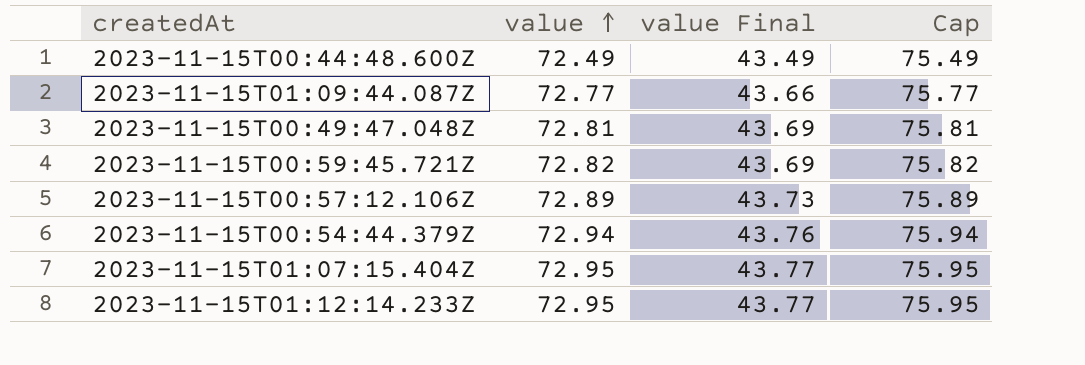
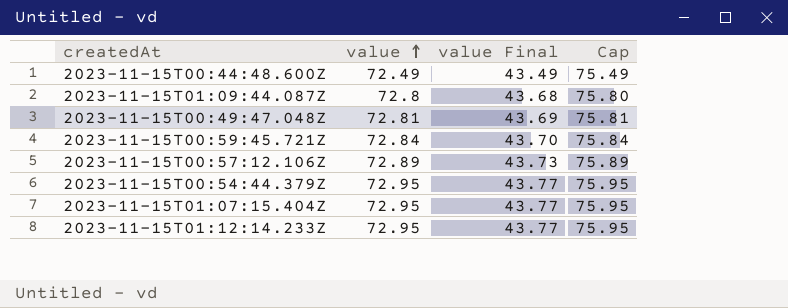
2023-11-15T01:09:44.087Z | value: 72.77 -> 72.8
2023-11-15T01:09:44.087Z | value Final: 43.66 -> 43.68
2023-11-15T01:09:44.087Z | Cap: 75.77 -> 75.80
2023-11-15T00:59:45.721Z | value: 72.82 -> 72.84
2023-11-15T00:59:45.721Z | value Final: 43.69 -> 43.70
2023-11-15T00:59:45.721Z | Cap: 75.82 -> 75.84
2023-11-15T00:54:44.379Z | value: 72.94 -> 72.95
2023-11-15T00:54:44.379Z | value Final: 43.76 -> 43.77
2023-11-15T00:54:44.379Z | Cap: 75.94 -> 75.95

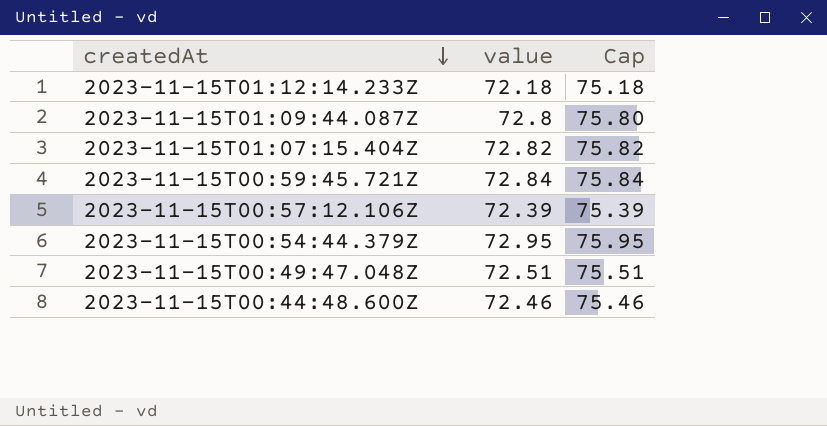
row order: value ascending -> createdAt descending
column value Final | formula: [value] * 0.6 -> none
2023-11-15T01:12:14.233Z | value: 72.95 -> 72.18
2023-11-15T01:12:14.233Z | Cap: 75.95 -> 75.18
2023-11-15T01:07:15.404Z | value: 72.95 -> 72.82
2023-11-15T01:07:15.404Z | Cap: 75.95 -> 75.82
2023-11-15T00:57:12.106Z | value: 72.89 -> 72.39
2023-11-15T00:57:12.106Z | Cap: 75.89 -> 75.39
2023-11-15T00:49:47.048Z | value: 72.81 -> 72.51
2023-11-15T00:49:47.048Z | Cap: 75.81 -> 75.51
2023-11-15T00:44:48.600Z | value: 72.49 -> 72.46
2023-11-15T00:44:48.600Z | Cap: 75.49 -> 75.46

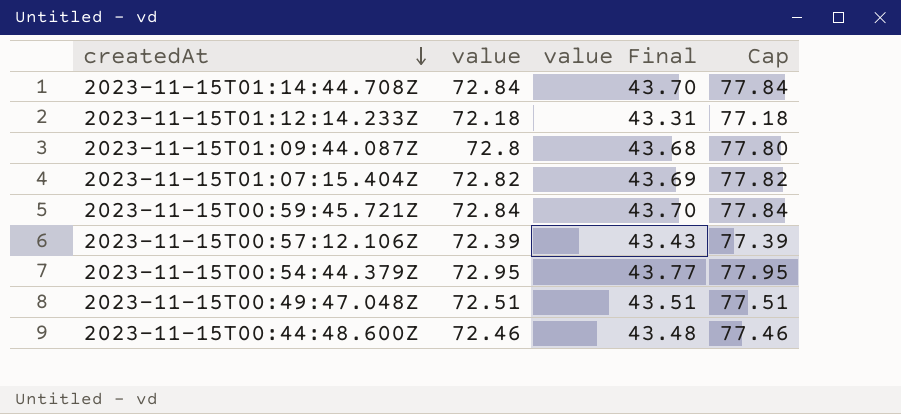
column value Final | formula: none -> [value] * 0.6
column Cap | formula: [value] + 3 -> [value] + 5
row 2023-11-15T01:14:44.708Z: none -> 72.84 | 43.70 | 77.84

